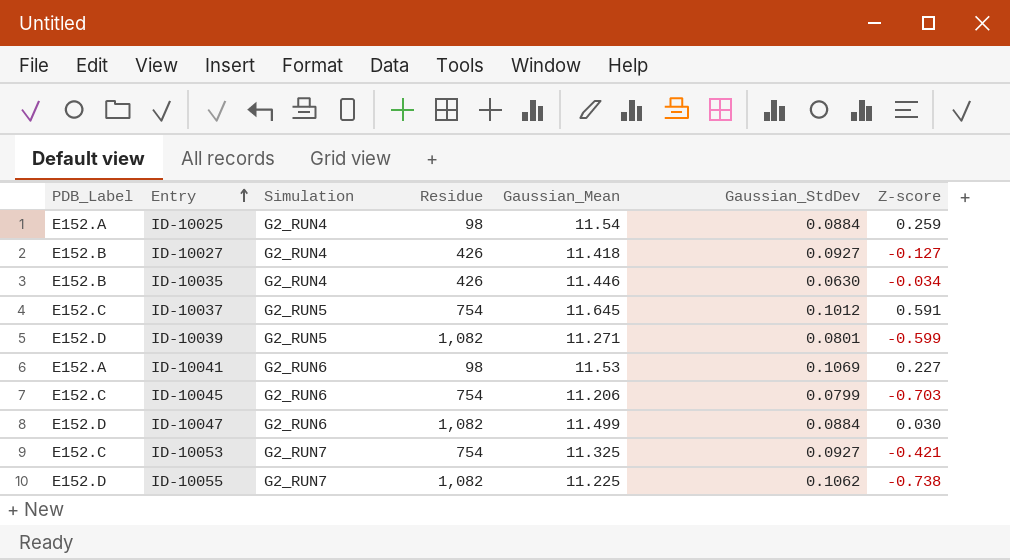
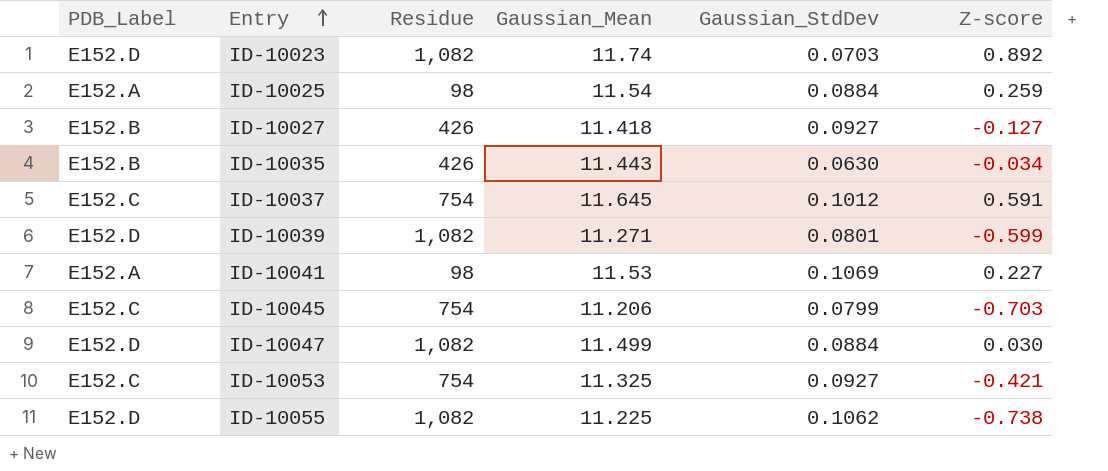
column Simulation | position: 3 -> none
row ID-10023: none -> E152.D | 1,082 | 11.74 | 0.0703 | 0.892
ID-10035 | Gaussian_Mean: 11.446 -> 11.443

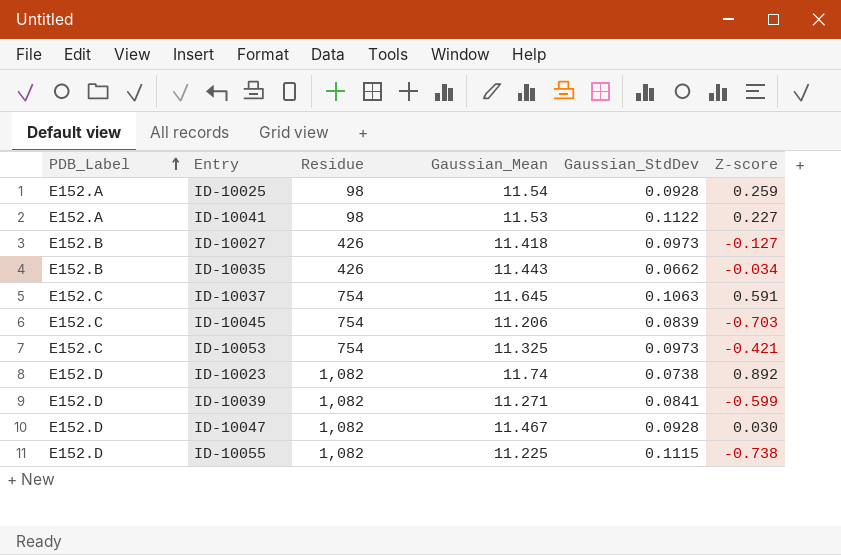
row order: Entry ascending -> PDB_Label ascending
ID-10025 | Gaussian_StdDev: 0.0884 -> 0.0928
ID-10041 | Gaussian_StdDev: 0.1069 -> 0.1122
ID-10027 | Gaussian_StdDev: 0.0927 -> 0.0973
ID-10035 | Gaussian_StdDev: 0.0630 -> 0.0662
ID-10037 | Gaussian_StdDev: 0.1012 -> 0.1063
ID-10045 | Gaussian_StdDev: 0.0799 -> 0.0839
ID-10053 | Gaussian_StdDev: 0.0927 -> 0.0973
ID-10023 | Gaussian_StdDev: 0.0703 -> 0.0738
ID-10039 | Gaussian_StdDev: 0.0801 -> 0.0841
ID-10047 | Gaussian_Mean: 11.499 -> 11.467
ID-10047 | Gaussian_StdDev: 0.0884 -> 0.0928
ID-10055 | Gaussian_StdDev: 0.1062 -> 0.1115

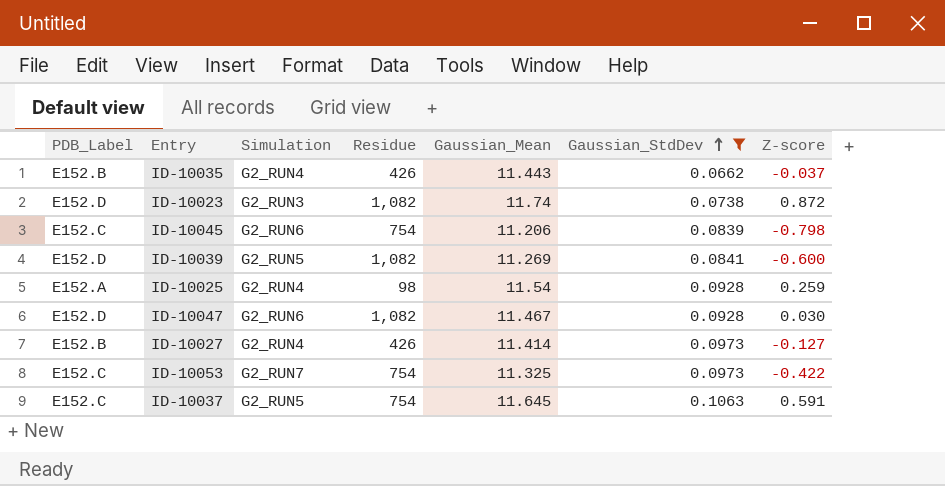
filter: none -> Gaussian_StdDev <= 0.1063
row order: PDB_Label ascending -> Gaussian_StdDev ascending
column Simulation | position: none -> 3
ID-10035 | Z-score: -0.034 -> -0.037
ID-10023 | Z-score: 0.892 -> 0.872
ID-10045 | Z-score: -0.703 -> -0.798
ID-10039 | Gaussian_Mean: 11.271 -> 11.269
ID-10039 | Z-score: -0.599 -> -0.600
ID-10027 | Gaussian_Mean: 11.418 -> 11.414
ID-10053 | Z-score: -0.421 -> -0.422

